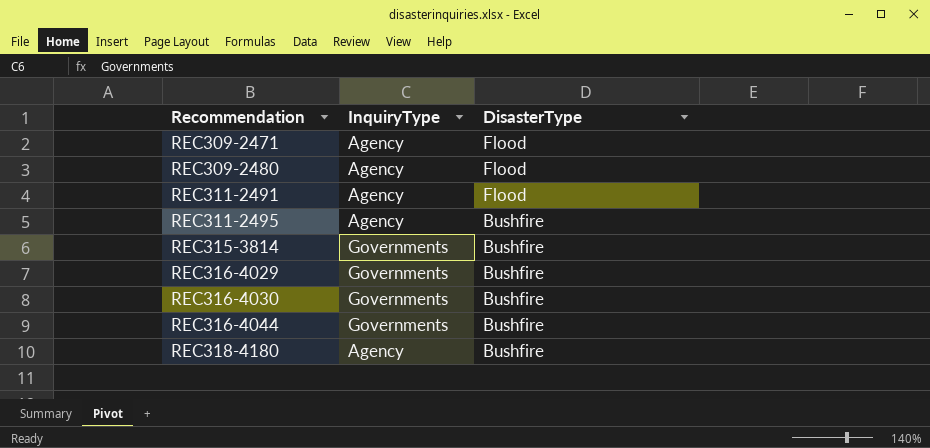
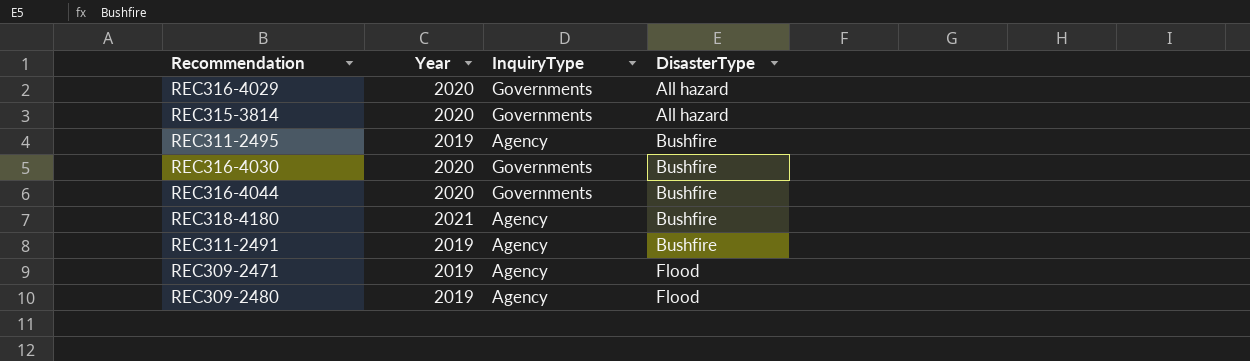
row order: Recommendation ascending -> DisasterType ascending
column Year | position: none -> 2
REC316-4029 | DisasterType: Bushfire -> All hazard
REC315-3814 | DisasterType: Bushfire -> All hazard
REC311-2491 | DisasterType: Flood -> Bushfire

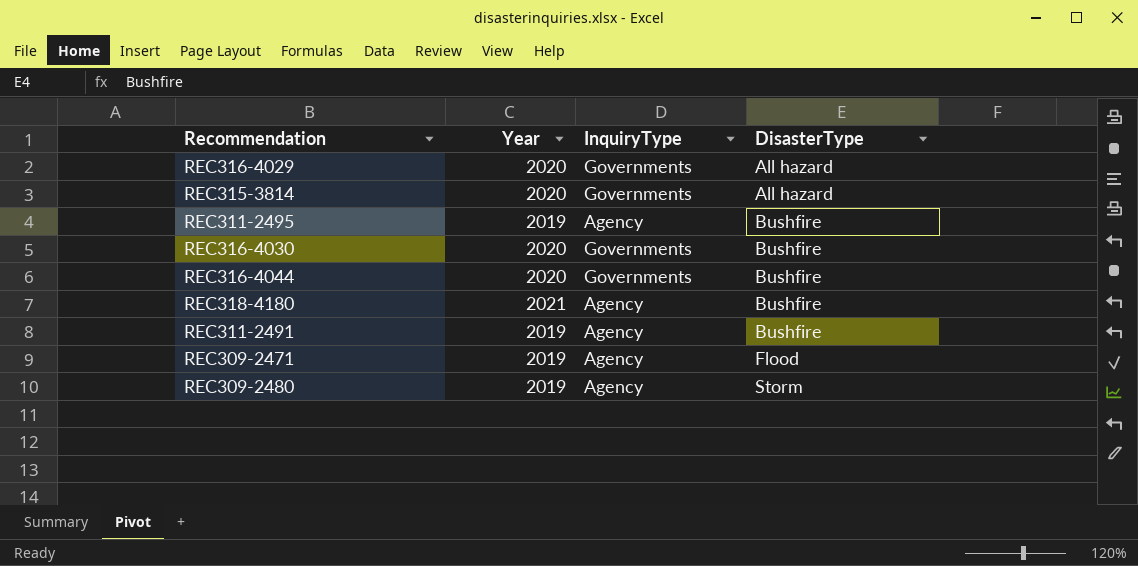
REC309-2480 | DisasterType: Flood -> Storm

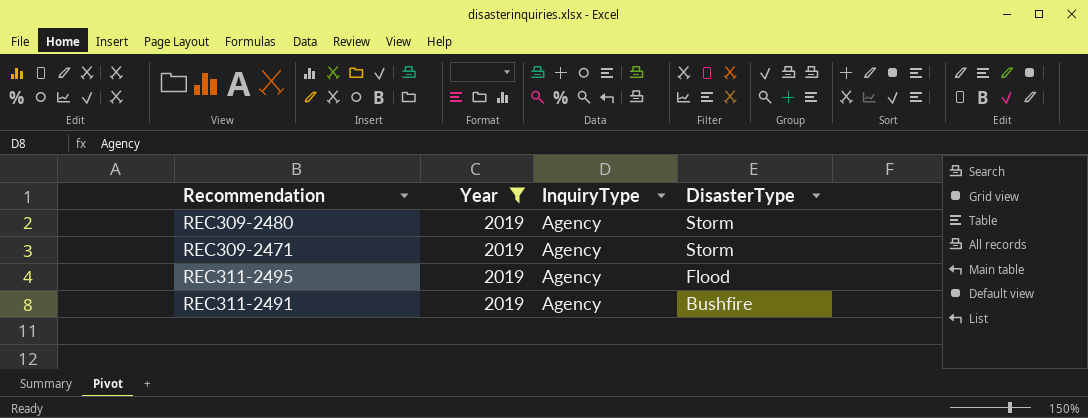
filter: none -> Year = 2019
row order: DisasterType ascending -> DisasterType descending
REC309-2471 | DisasterType: Flood -> Storm
REC311-2495 | DisasterType: Bushfire -> Flood

